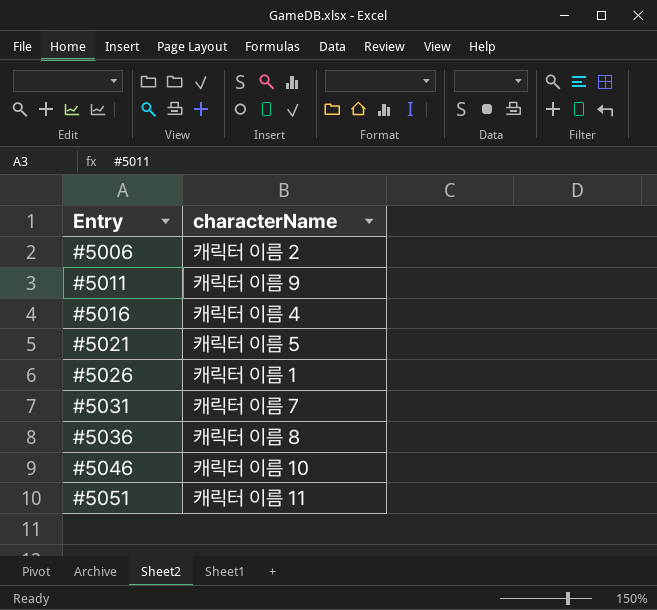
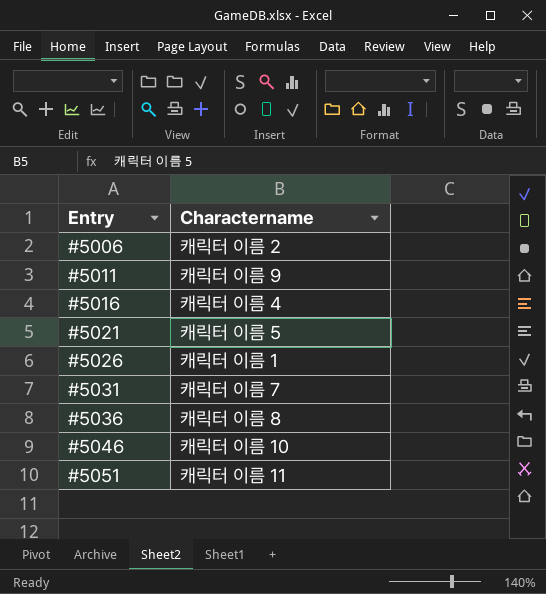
column name: characterName -> Charactername

